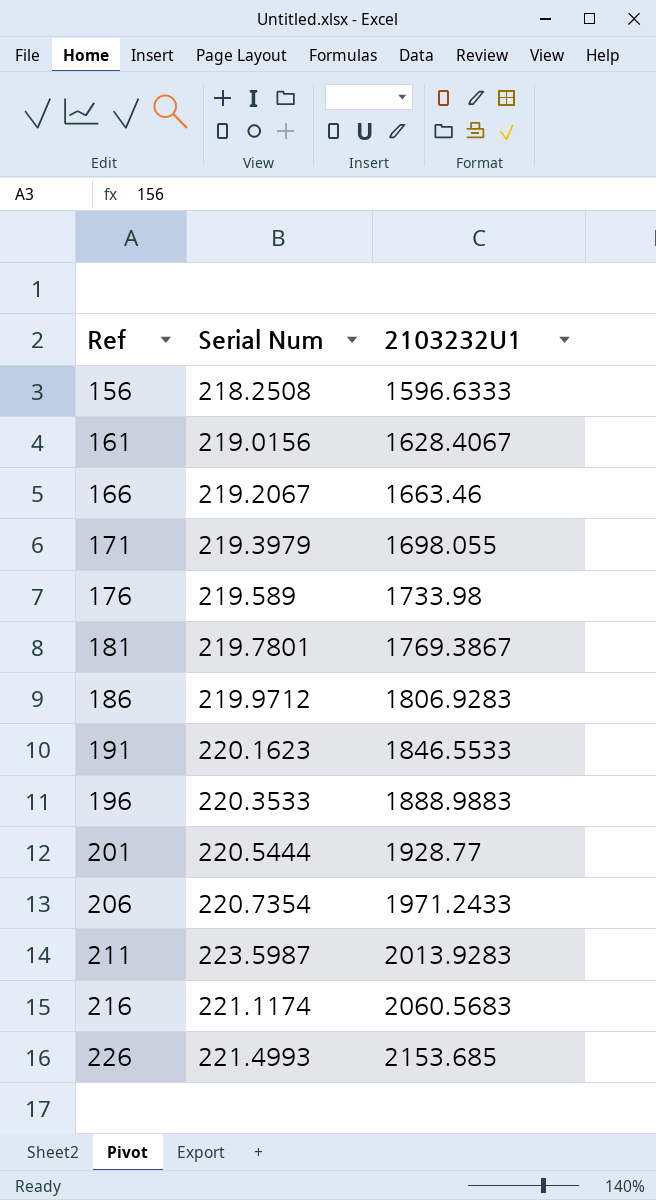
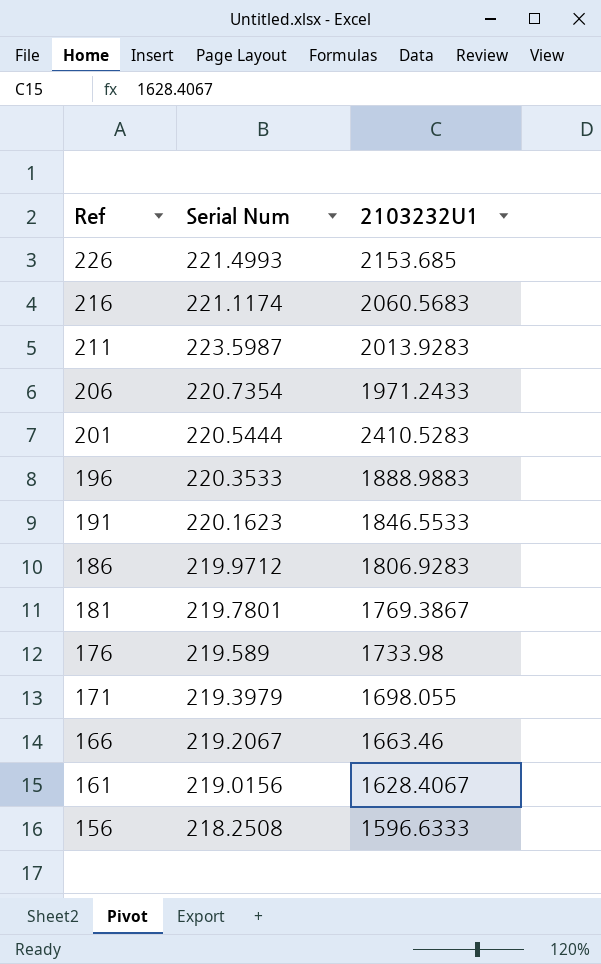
row order: Ref ascending -> Ref descending
201 | 2103232U1: 1928.77 -> 2410.5283

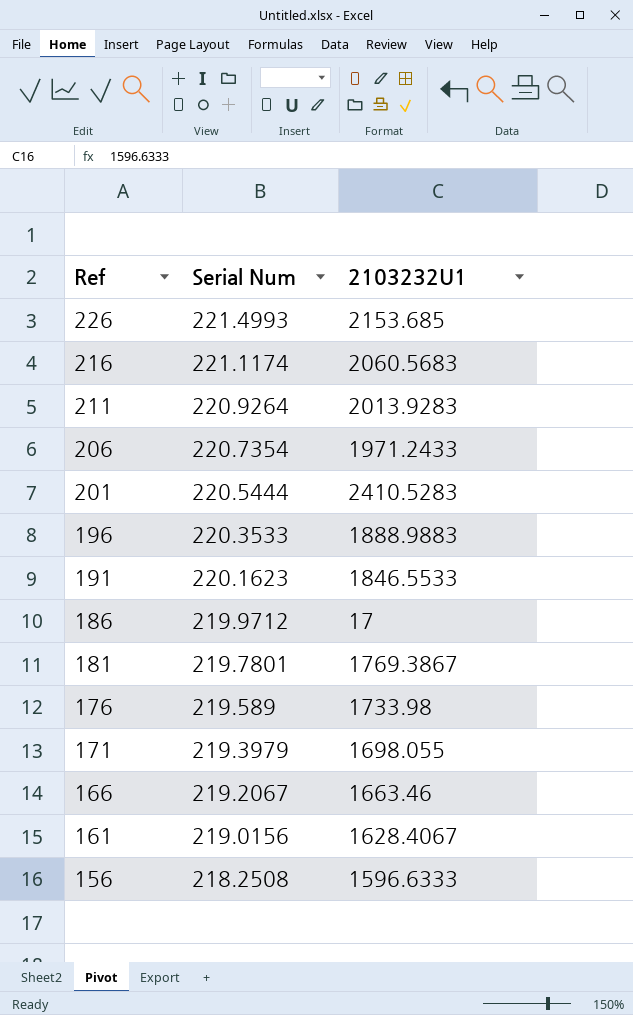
211 | Serial Num: 223.5987 -> 220.9264
186 | 2103232U1: 1806.9283 -> 17

